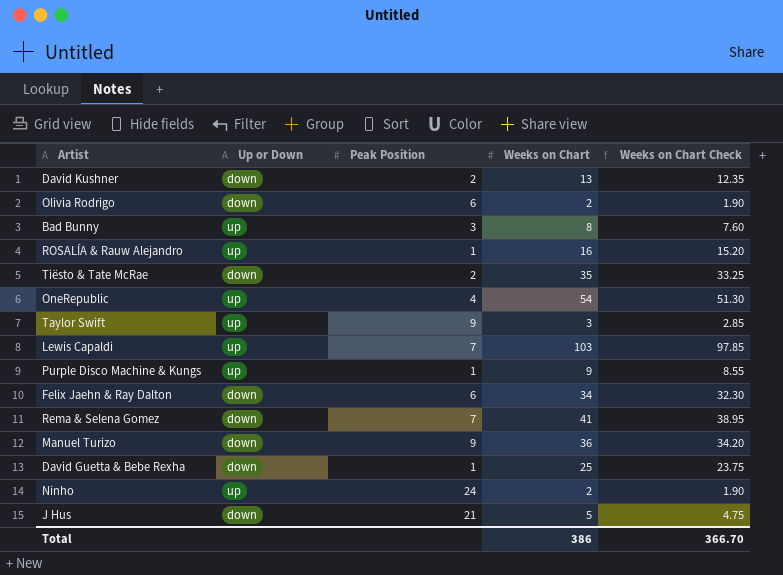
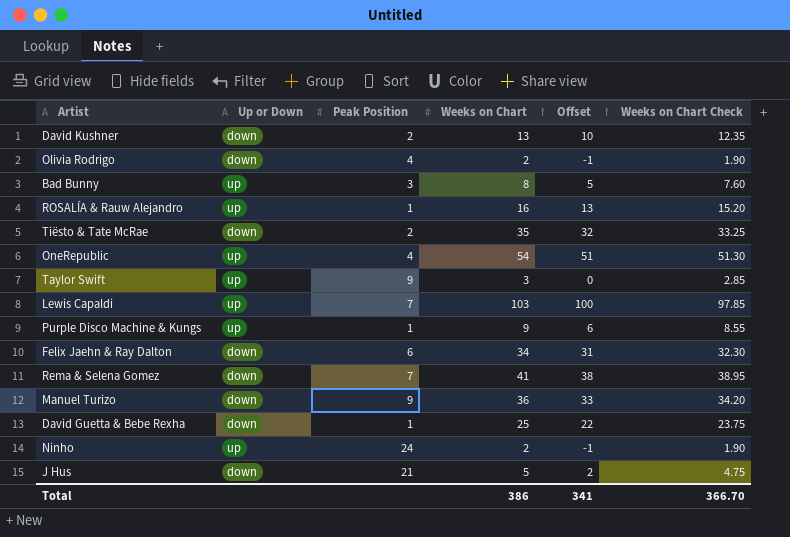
column Offset | formula: none -> [Weeks on Chart] - 3
Olivia Rodrigo | Peak Position: 6 -> 4

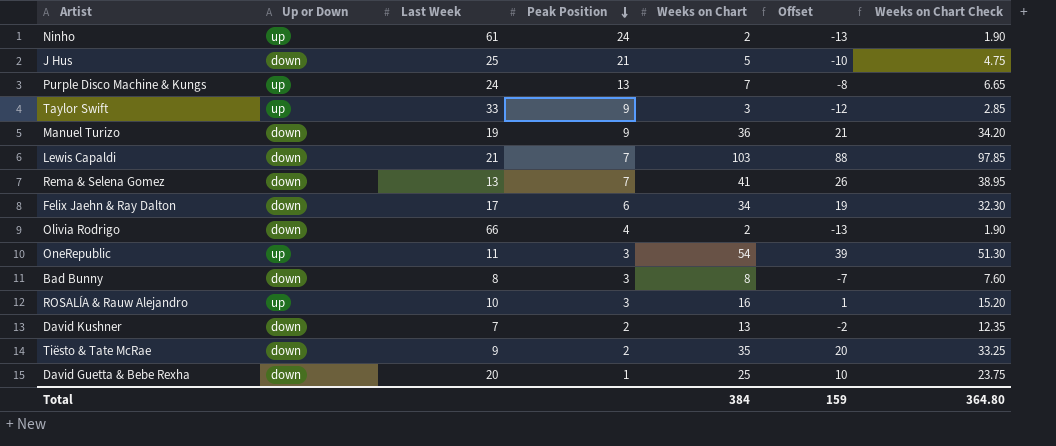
row order: none -> Peak Position descending
column Last Week | position: none -> 3
column Offset | formula: [Weeks on Chart] - 3 -> [Weeks on Chart] - 15
Purple Disco Machine & Kungs | Peak Position: 1 -> 13
Purple Disco Machine & Kungs | Weeks on Chart: 9 -> 7
Purple Disco Machine & Kungs | Weeks on Chart Check: 8.55 -> 6.65
Lewis Capaldi | Up or Down: up -> down
OneRepublic | Peak Position: 4 -> 3
Bad Bunny | Up or Down: up -> down
ROSALÍA & Rauw Alejandro | Peak Position: 1 -> 3
Total | Weeks on Chart: 386 -> 384
Total | Offset: 341 -> 159
Total | Weeks on Chart Check: 366.70 -> 364.80

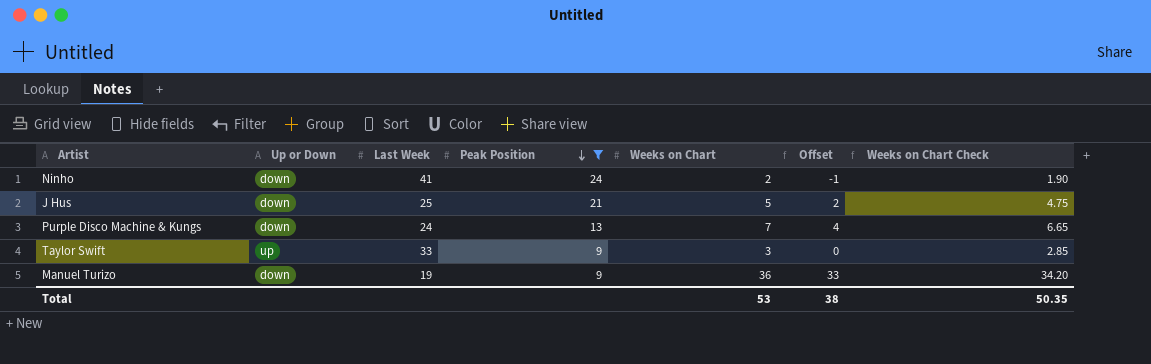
filter: none -> Peak Position >= 9
column Offset | formula: [Weeks on Chart] - 15 -> [Weeks on Chart] - 3
Ninho | Up or Down: up -> down
Ninho | Last Week: 61 -> 41
Purple Disco Machine & Kungs | Up or Down: up -> down
Total | Weeks on Chart: 384 -> 53
Total | Offset: 159 -> 38
Total | Weeks on Chart Check: 364.80 -> 50.35

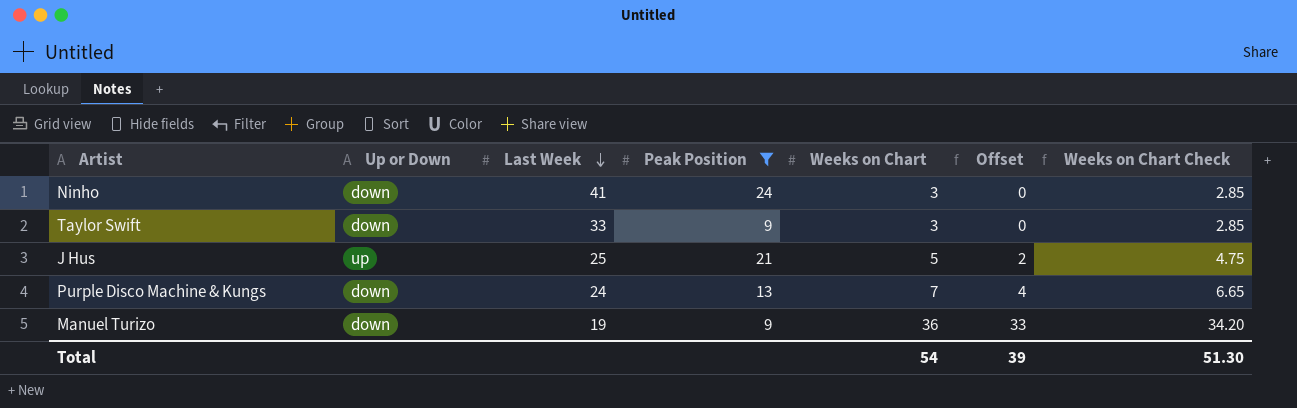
row order: Peak Position descending -> Last Week descending
Ninho | Weeks on Chart: 2 -> 3
Ninho | Offset: -1 -> 0
Ninho | Weeks on Chart Check: 1.90 -> 2.85
Taylor Swift | Up or Down: up -> down
J Hus | Up or Down: down -> up
Total | Weeks on Chart: 53 -> 54
Total | Offset: 38 -> 39
Total | Weeks on Chart Check: 50.35 -> 51.30

